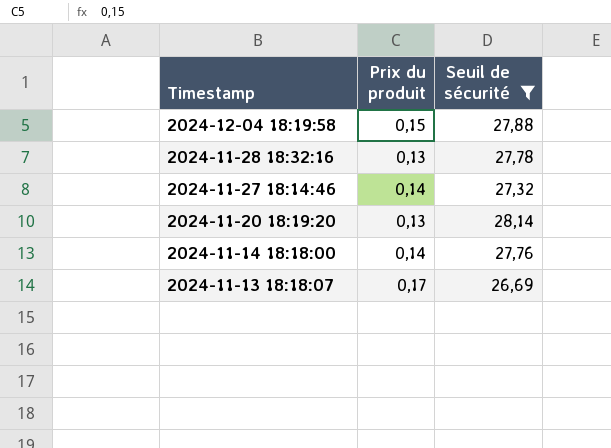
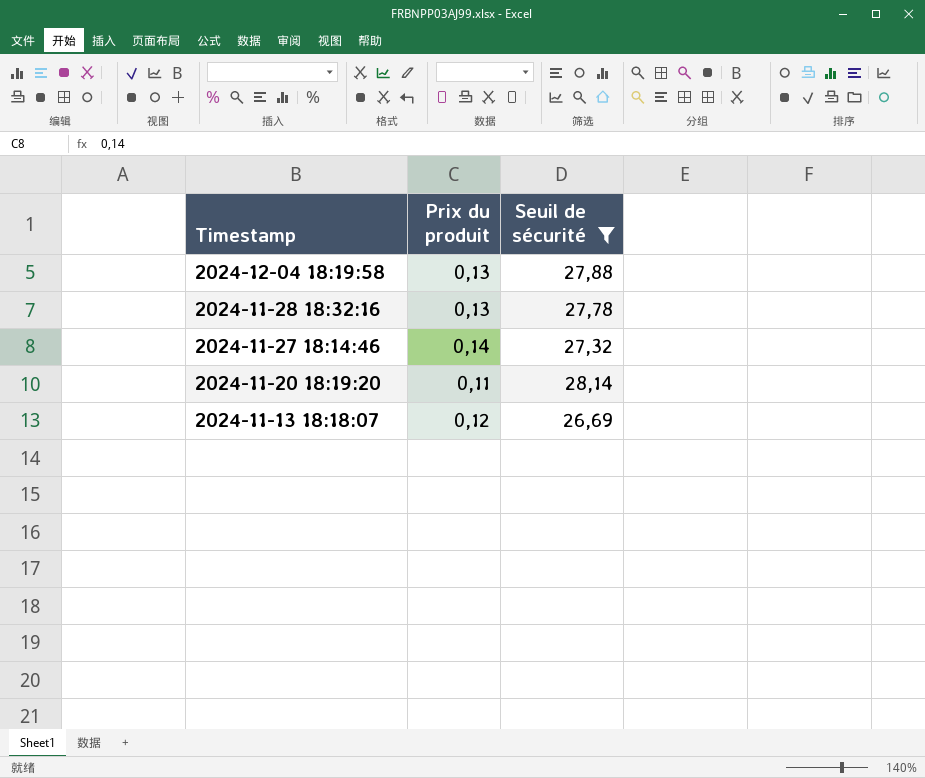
row 2024-11-14 18:18:00: 0,14 | 27,76 -> none
2024-12-04 18:19:58 | Prix du produit: 0,15 -> 0,13
2024-11-20 18:19:20 | Prix du produit: 0,13 -> 0,11
2024-11-13 18:18:07 | Prix du produit: 0,17 -> 0,12

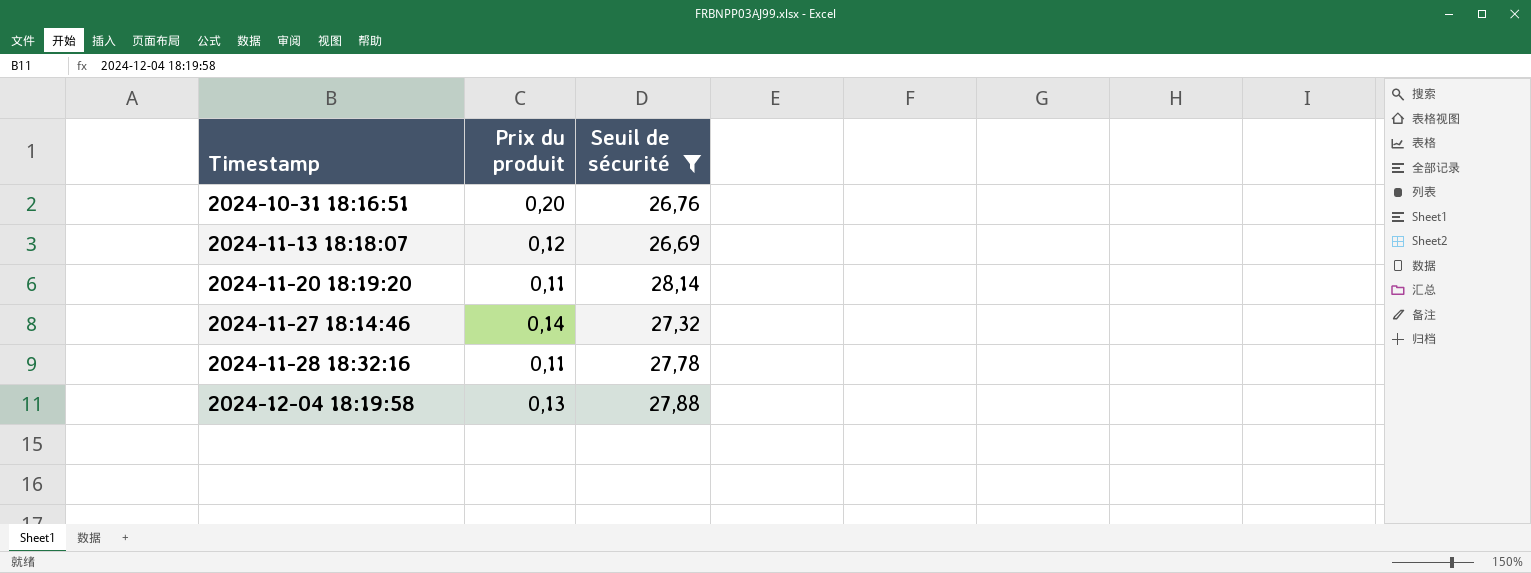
row order: Timestamp descending -> Timestamp ascending
row 2024-10-31 18:16:51: none -> 0,20 | 26,76
2024-11-28 18:32:16 | Prix du produit: 0,13 -> 0,11

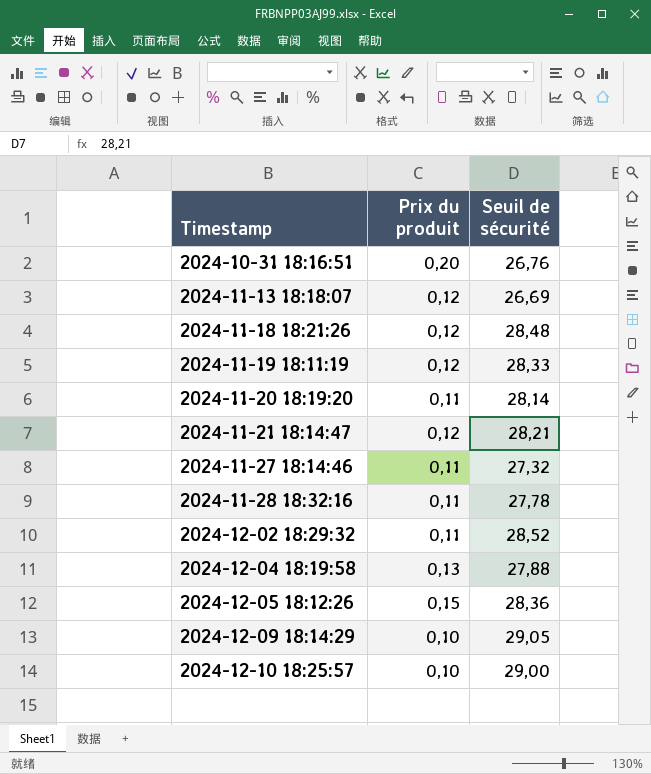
filter: Seuil de sécurité <= 28,14 -> none
2024-11-27 18:14:46 | Prix du produit: 0,14 -> 0,11

